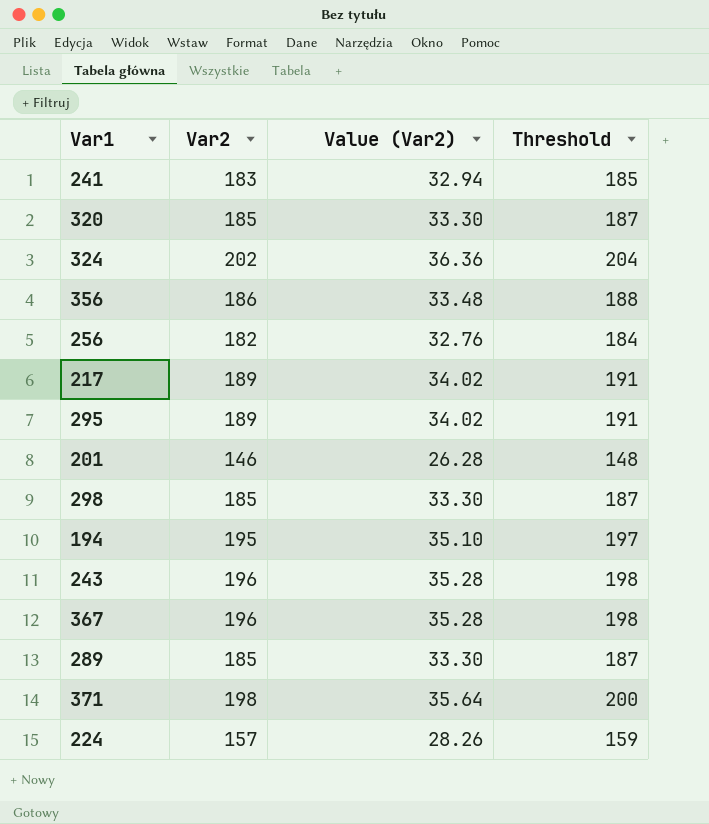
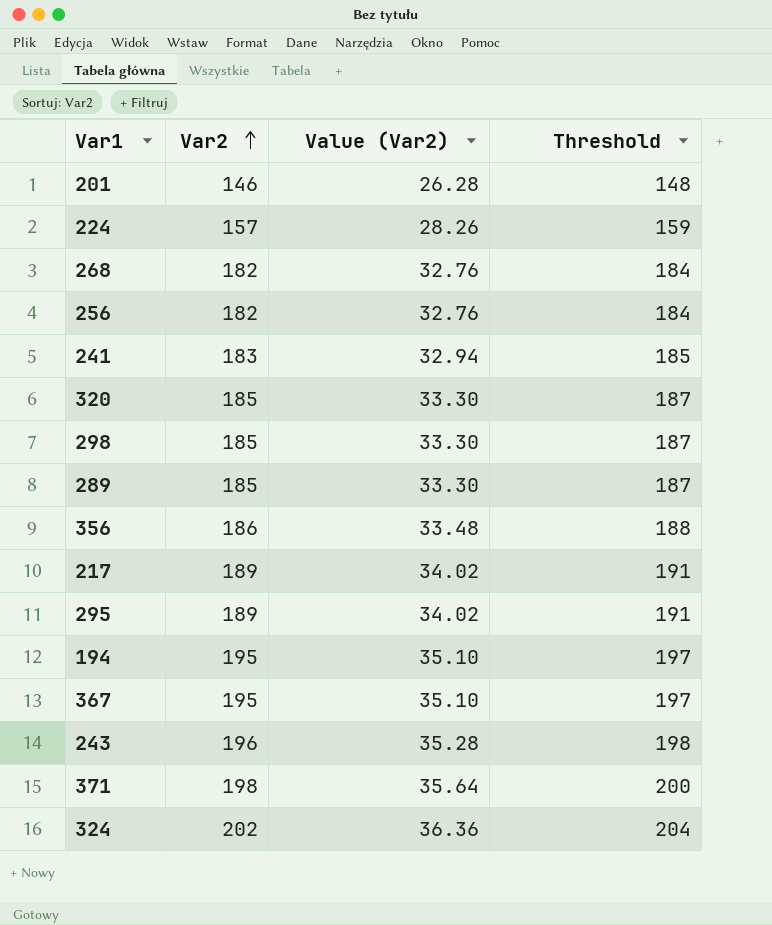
row order: none -> Var2 ascending
row 268: none -> 182 | 32.76 | 184
367 | Var2: 196 -> 195
367 | Value (Var2): 35.28 -> 35.10
367 | Threshold: 198 -> 197

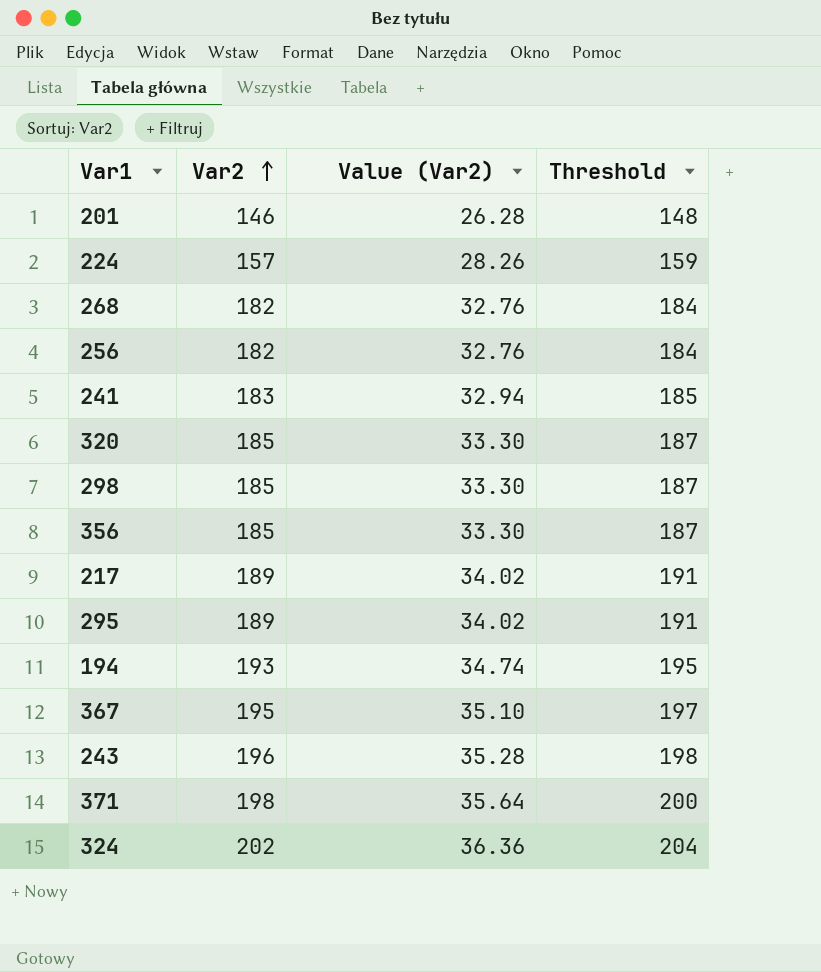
row 289: 185 | 33.30 | 187 -> none
356 | Var2: 186 -> 185
356 | Value (Var2): 33.48 -> 33.30
356 | Threshold: 188 -> 187
194 | Var2: 195 -> 193
194 | Value (Var2): 35.10 -> 34.74
194 | Threshold: 197 -> 195

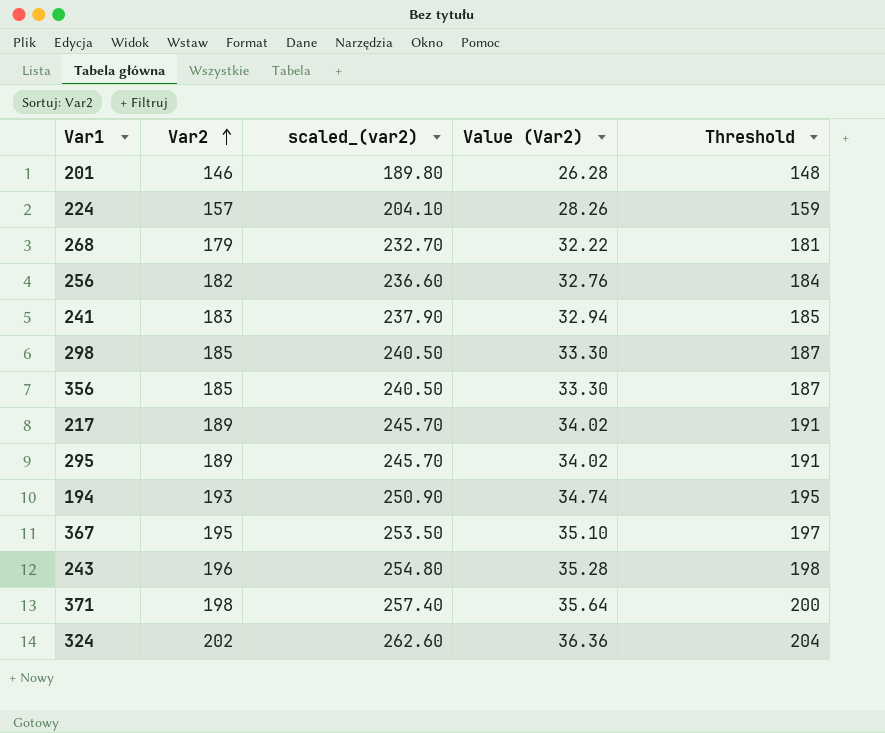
column scaled_(var2) | formula: none -> [Var2] * 1.3
row 320: 185 | 33.30 | 187 -> none
268 | Var2: 182 -> 179
268 | Value (Var2): 32.76 -> 32.22
268 | Threshold: 184 -> 181

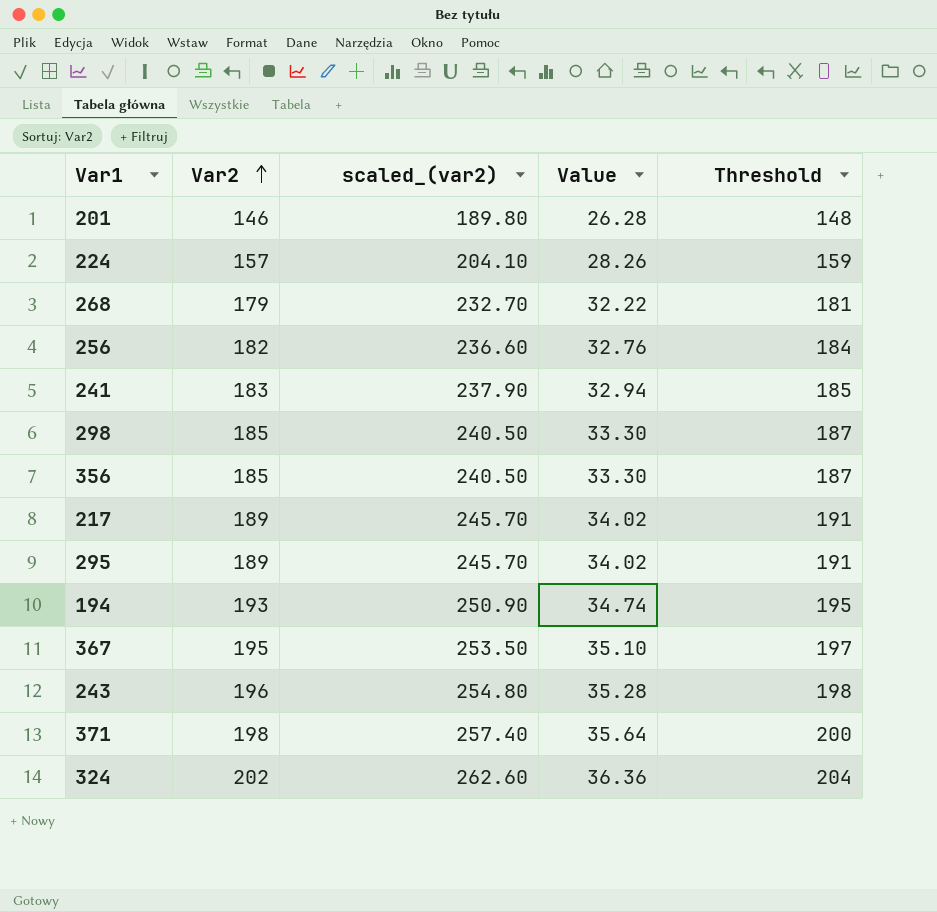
column name: Value (Var2) -> Value

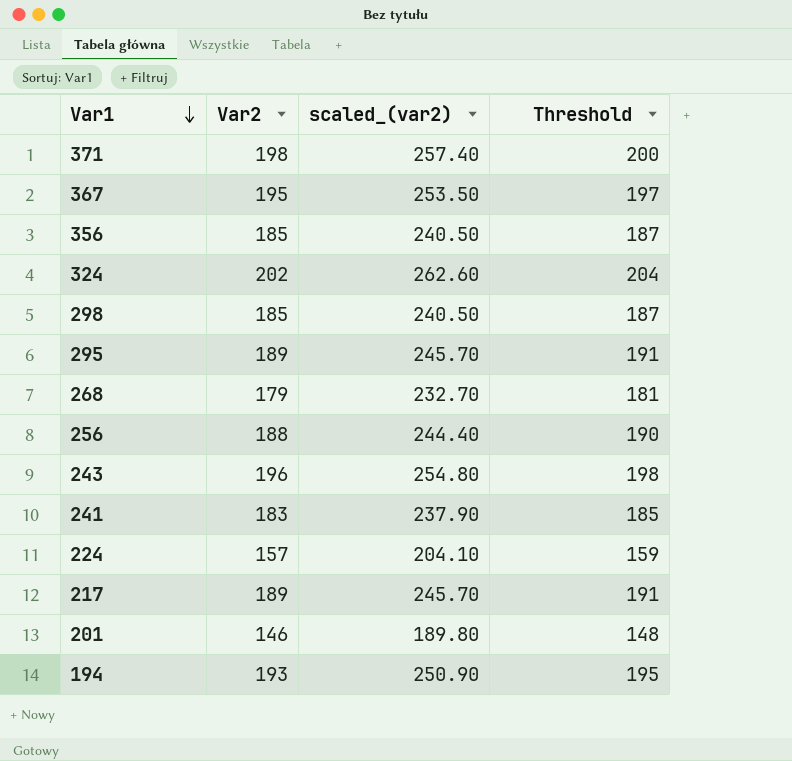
row order: Var2 ascending -> Var1 descending
column Value | formula: [Var2] * 0.18 -> none
256 | Var2: 182 -> 188
256 | scaled_(var2): 236.60 -> 244.40
256 | Threshold: 184 -> 190

